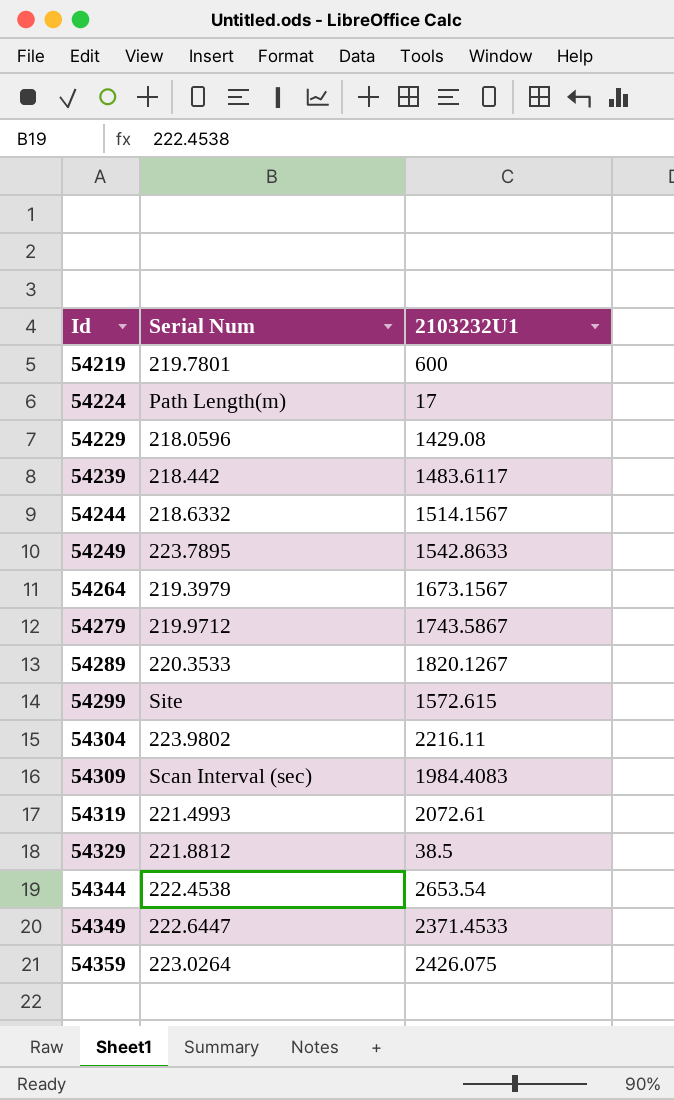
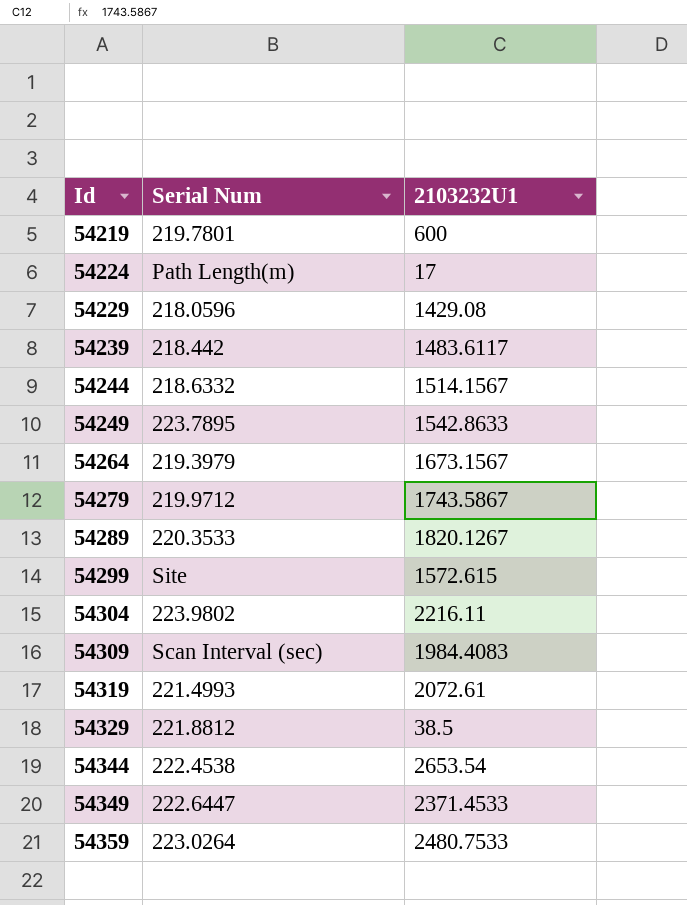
54359 | 2103232U1: 2426.075 -> 2480.7533

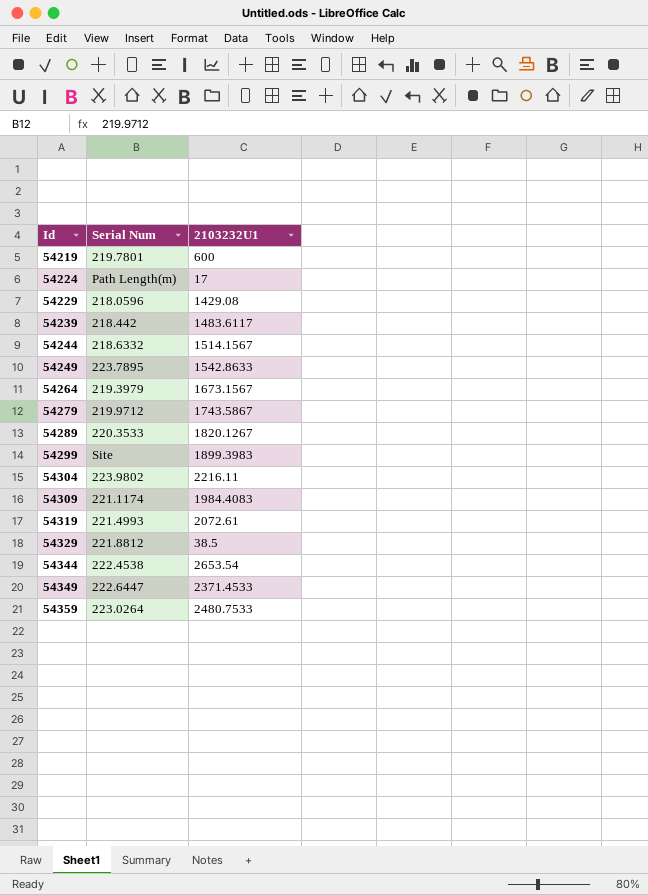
54299 | 2103232U1: 1572.615 -> 1899.3983
54309 | Serial Num: Scan Interval (sec) -> 221.1174

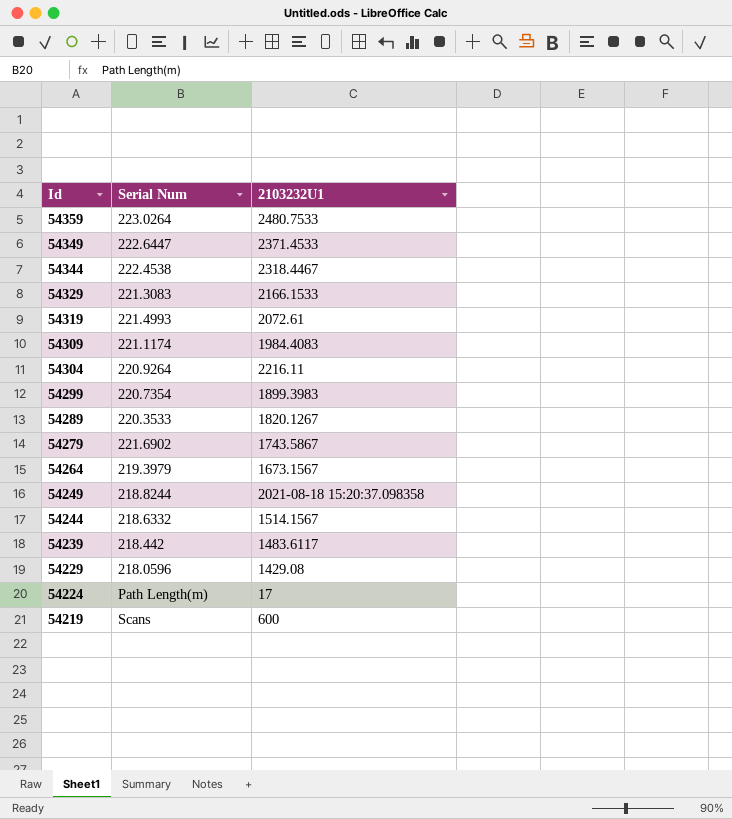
row order: Id ascending -> Id descending
54344 | 2103232U1: 2653.54 -> 2318.4467
54329 | Serial Num: 221.8812 -> 221.3083
54329 | 2103232U1: 38.5 -> 2166.1533
54304 | Serial Num: 223.9802 -> 220.9264
54299 | Serial Num: Site -> 220.7354
54279 | Serial Num: 219.9712 -> 221.6902
54249 | Serial Num: 223.7895 -> 218.8244
54249 | 2103232U1: 1542.8633 -> 2021-08-18 15:20:37.098358
54219 | Serial Num: 219.7801 -> Scans

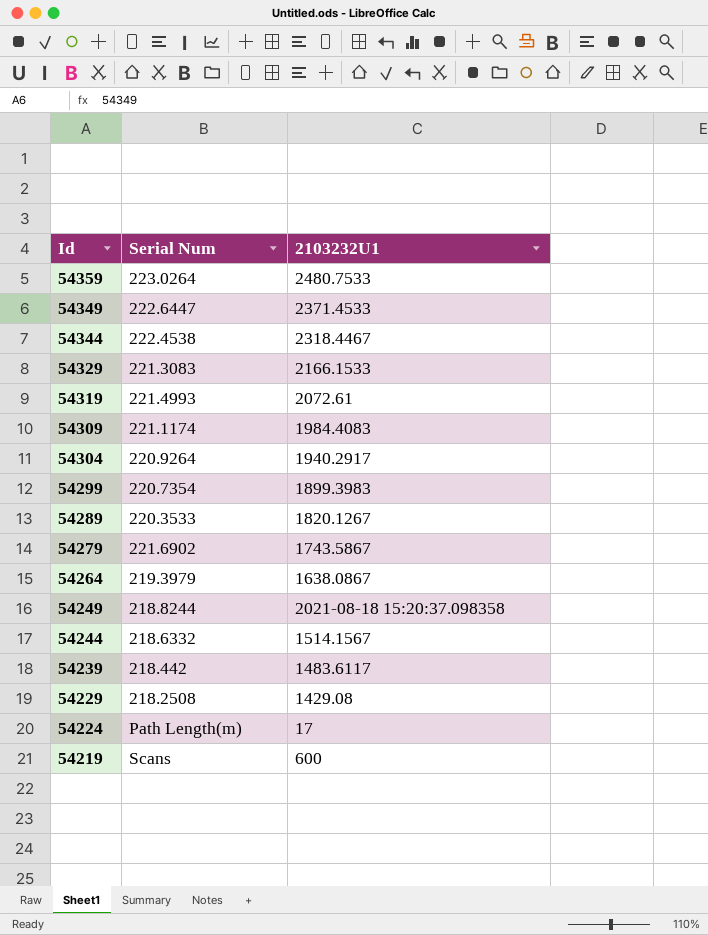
54304 | 2103232U1: 2216.11 -> 1940.2917
54264 | 2103232U1: 1673.1567 -> 1638.0867
54229 | Serial Num: 218.0596 -> 218.2508

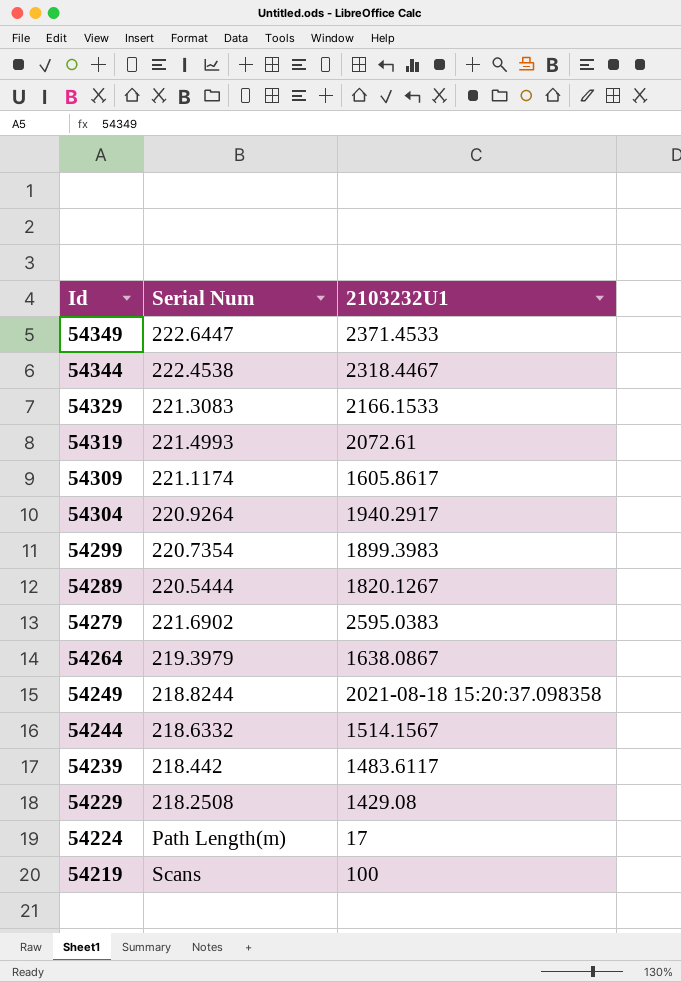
row 54359: 223.0264 | 2480.7533 -> none
54309 | 2103232U1: 1984.4083 -> 1605.8617
54289 | Serial Num: 220.3533 -> 220.5444
54279 | 2103232U1: 1743.5867 -> 2595.0383
54219 | 2103232U1: 600 -> 100

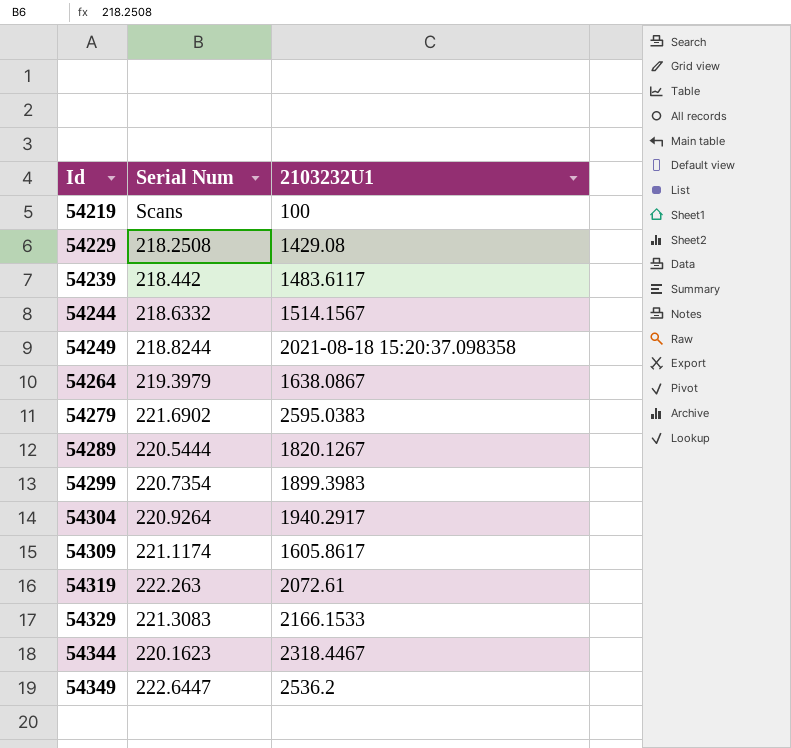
row order: Id descending -> Id ascending
row 54224: Path Length(m) | 17 -> none
54319 | Serial Num: 221.4993 -> 222.263
54344 | Serial Num: 222.4538 -> 220.1623
54349 | 2103232U1: 2371.4533 -> 2536.2

